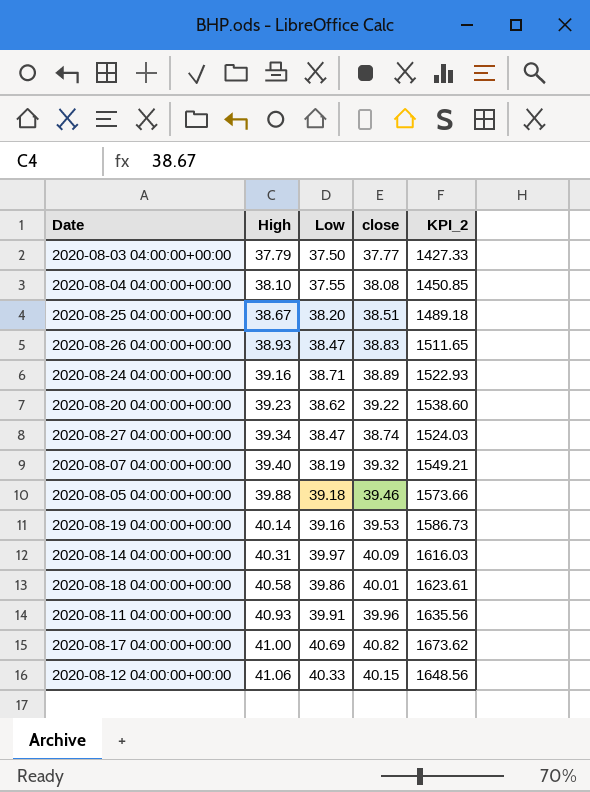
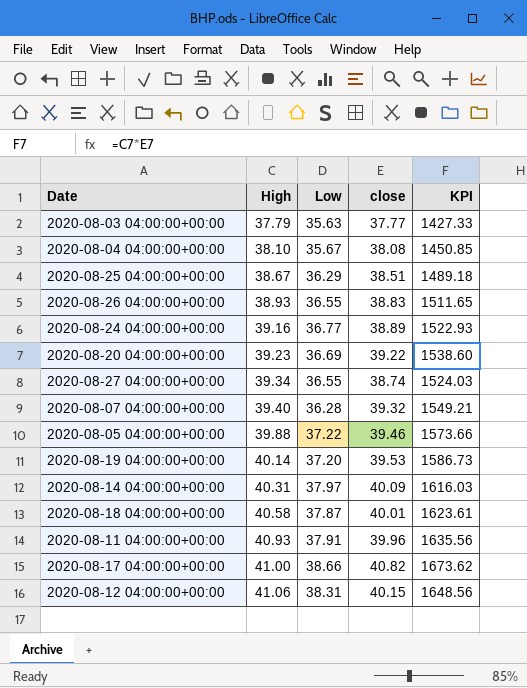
column name: KPI_2 -> KPI
2020-08-03 04:00:00+00:00 | Low: 37.50 -> 35.63
2020-08-04 04:00:00+00:00 | Low: 37.55 -> 35.67
2020-08-25 04:00:00+00:00 | Low: 38.20 -> 36.29
2020-08-26 04:00:00+00:00 | Low: 38.47 -> 36.55
2020-08-24 04:00:00+00:00 | Low: 38.71 -> 36.77
2020-08-20 04:00:00+00:00 | Low: 38.62 -> 36.69
2020-08-27 04:00:00+00:00 | Low: 38.47 -> 36.55
2020-08-07 04:00:00+00:00 | Low: 38.19 -> 36.28
2020-08-05 04:00:00+00:00 | Low: 39.18 -> 37.22
2020-08-19 04:00:00+00:00 | Low: 39.16 -> 37.20
2020-08-14 04:00:00+00:00 | Low: 39.97 -> 37.97
2020-08-18 04:00:00+00:00 | Low: 39.86 -> 37.87
2020-08-11 04:00:00+00:00 | Low: 39.91 -> 37.91
2020-08-17 04:00:00+00:00 | Low: 40.69 -> 38.66
2020-08-12 04:00:00+00:00 | Low: 40.33 -> 38.31

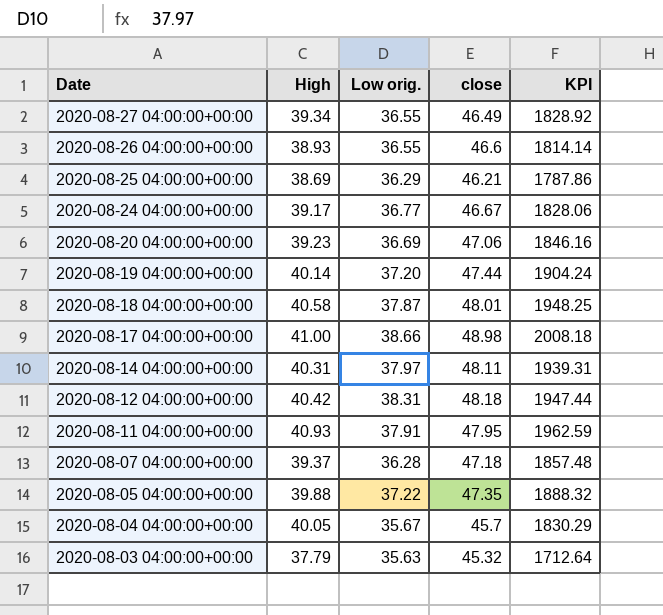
row order: High ascending -> Date descending
column name: Low -> Low orig.
2020-08-27 04:00:00+00:00 | close: 38.74 -> 46.49
2020-08-27 04:00:00+00:00 | KPI: 1524.03 -> 1828.92
2020-08-26 04:00:00+00:00 | close: 38.83 -> 46.6
2020-08-26 04:00:00+00:00 | KPI: 1511.65 -> 1814.14
2020-08-25 04:00:00+00:00 | High: 38.67 -> 38.69
2020-08-25 04:00:00+00:00 | close: 38.51 -> 46.21
2020-08-25 04:00:00+00:00 | KPI: 1489.18 -> 1787.86
2020-08-24 04:00:00+00:00 | High: 39.16 -> 39.17
2020-08-24 04:00:00+00:00 | close: 38.89 -> 46.67
2020-08-24 04:00:00+00:00 | KPI: 1522.93 -> 1828.06
2020-08-20 04:00:00+00:00 | close: 39.22 -> 47.06
2020-08-20 04:00:00+00:00 | KPI: 1538.60 -> 1846.16
2020-08-19 04:00:00+00:00 | close: 39.53 -> 47.44
2020-08-19 04:00:00+00:00 | KPI: 1586.73 -> 1904.24
2020-08-18 04:00:00+00:00 | close: 40.01 -> 48.01
2020-08-18 04:00:00+00:00 | KPI: 1623.61 -> 1948.25
2020-08-17 04:00:00+00:00 | close: 40.82 -> 48.98
2020-08-17 04:00:00+00:00 | KPI: 1673.62 -> 2008.18
2020-08-14 04:00:00+00:00 | close: 40.09 -> 48.11
2020-08-14 04:00:00+00:00 | KPI: 1616.03 -> 1939.31
2020-08-12 04:00:00+00:00 | High: 41.06 -> 40.42
2020-08-12 04:00:00+00:00 | close: 40.15 -> 48.18
2020-08-12 04:00:00+00:00 | KPI: 1648.56 -> 1947.44
2020-08-11 04:00:00+00:00 | close: 39.96 -> 47.95
2020-08-11 04:00:00+00:00 | KPI: 1635.56 -> 1962.59
2020-08-07 04:00:00+00:00 | High: 39.40 -> 39.37
2020-08-07 04:00:00+00:00 | close: 39.32 -> 47.18
2020-08-07 04:00:00+00:00 | KPI: 1549.21 -> 1857.48
2020-08-05 04:00:00+00:00 | close: 39.46 -> 47.35
2020-08-05 04:00:00+00:00 | KPI: 1573.66 -> 1888.32
2020-08-04 04:00:00+00:00 | High: 38.10 -> 40.05
2020-08-04 04:00:00+00:00 | close: 38.08 -> 45.7
2020-08-04 04:00:00+00:00 | KPI: 1450.85 -> 1830.29
2020-08-03 04:00:00+00:00 | close: 37.77 -> 45.32
2020-08-03 04:00:00+00:00 | KPI: 1427.33 -> 1712.64

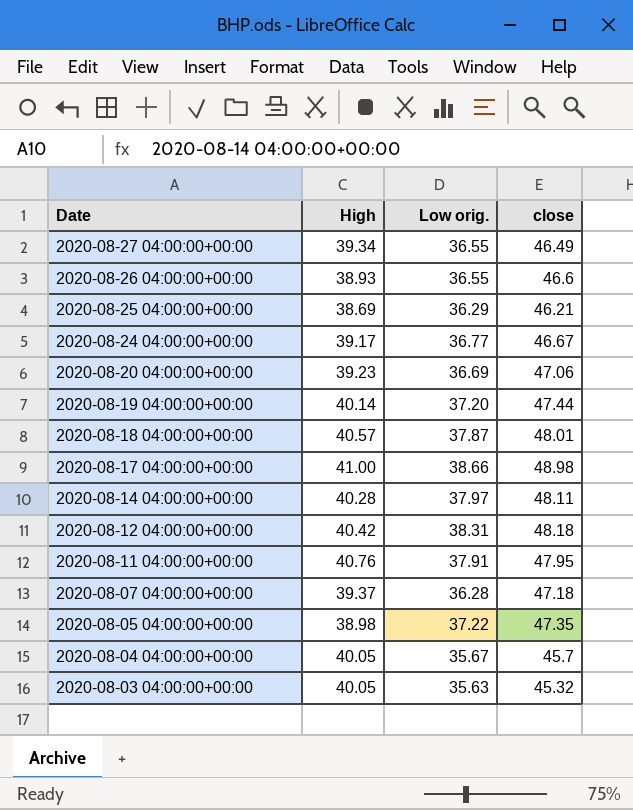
column KPI | formula: [High] * [close] -> none
2020-08-18 04:00:00+00:00 | High: 40.58 -> 40.57
2020-08-14 04:00:00+00:00 | High: 40.31 -> 40.28
2020-08-11 04:00:00+00:00 | High: 40.93 -> 40.76
2020-08-05 04:00:00+00:00 | High: 39.88 -> 38.98
2020-08-03 04:00:00+00:00 | High: 37.79 -> 40.05

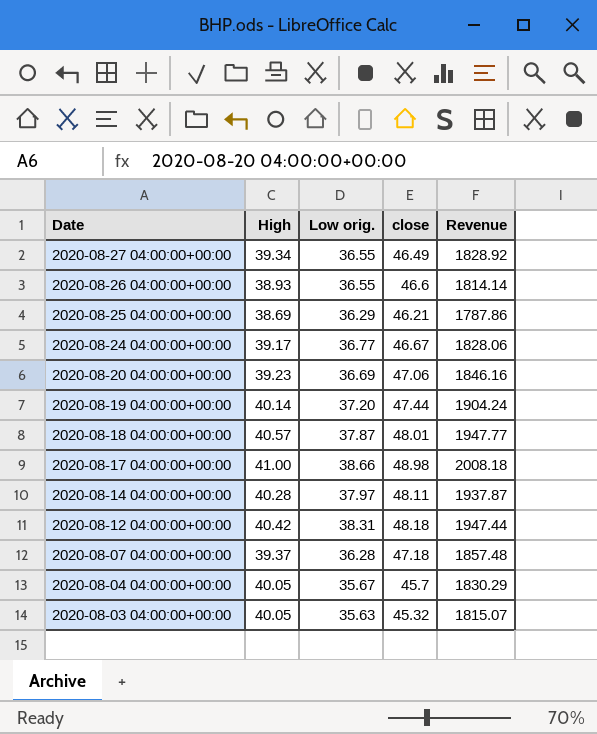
column Revenue | formula: none -> [High] * [close]
row 2020-08-11 04:00:00+00:00: 40.76 | 37.91 | 47.95 -> none
row 2020-08-05 04:00:00+00:00: 38.98 | 37.22 | 47.35 -> none

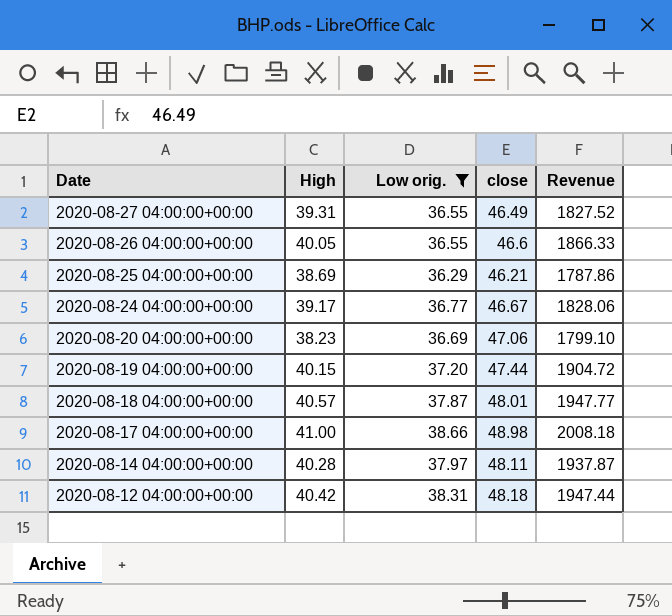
filter: none -> Low orig. >= 36.29
2020-08-27 04:00:00+00:00 | High: 39.34 -> 39.31
2020-08-27 04:00:00+00:00 | Revenue: 1828.92 -> 1827.52
2020-08-26 04:00:00+00:00 | High: 38.93 -> 40.05
2020-08-26 04:00:00+00:00 | Revenue: 1814.14 -> 1866.33
2020-08-20 04:00:00+00:00 | High: 39.23 -> 38.23
2020-08-20 04:00:00+00:00 | Revenue: 1846.16 -> 1799.10
2020-08-19 04:00:00+00:00 | High: 40.14 -> 40.15
2020-08-19 04:00:00+00:00 | Revenue: 1904.24 -> 1904.72

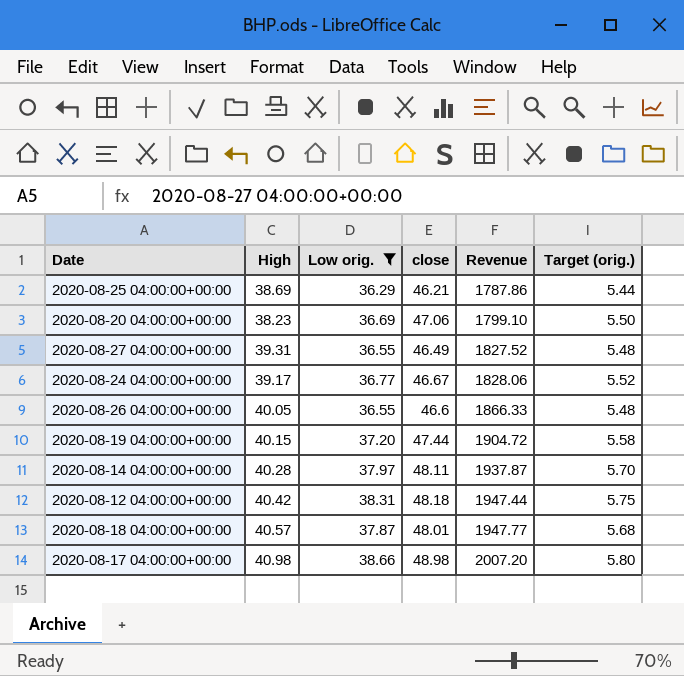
row order: Date descending -> Revenue ascending
column Target (orig.) | formula: none -> [Low orig.] * 0.15
2020-08-17 04:00:00+00:00 | High: 41.00 -> 40.98
2020-08-17 04:00:00+00:00 | Revenue: 2008.18 -> 2007.20

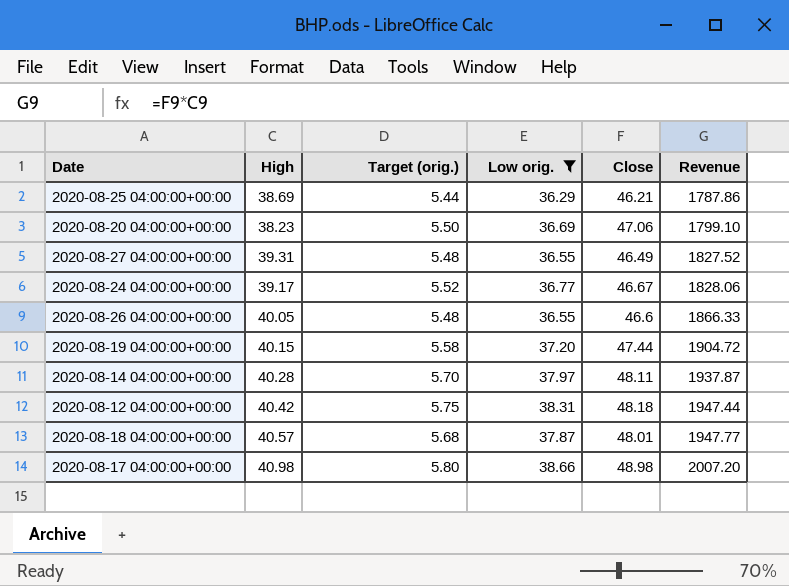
column Target (orig.) | position: 6 -> 3
column name: close -> Close

